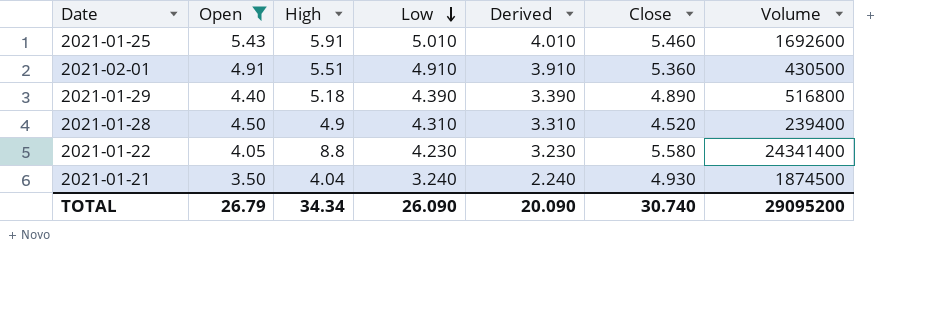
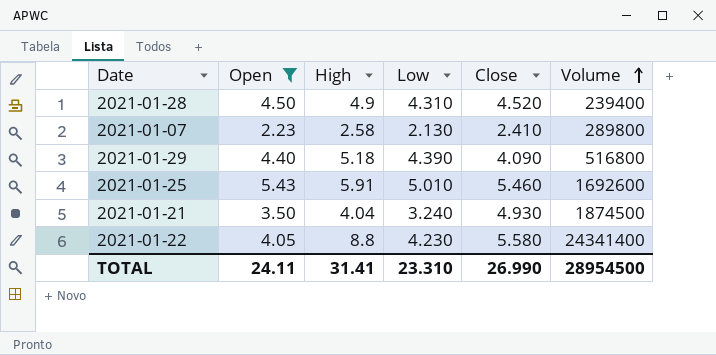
row order: Low descending -> Volume ascending
column Derived | formula: [Low] - 1 -> none
row 2021-02-01: 4.91 | 5.51 | 4.910 | 3.910 | 5.360 | 430500 -> none
row 2021-01-07: none -> 2.23 | 2.58 | 2.130 | 2.410 | 289800
2021-01-29 | Close: 4.890 -> 4.090
TOTAL | Open: 26.79 -> 24.11
TOTAL | High: 34.34 -> 31.41
TOTAL | Low: 26.090 -> 23.310
TOTAL | Close: 30.740 -> 26.990
TOTAL | Volume: 29095200 -> 28954500

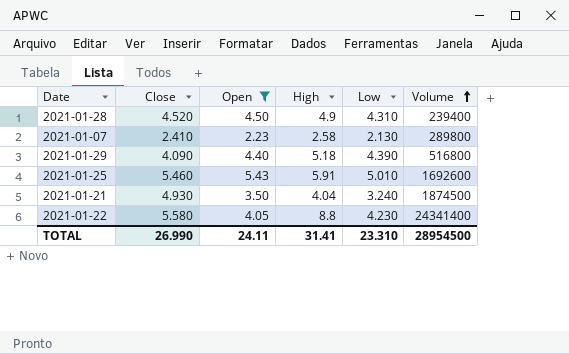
column Close | position: 5 -> 2

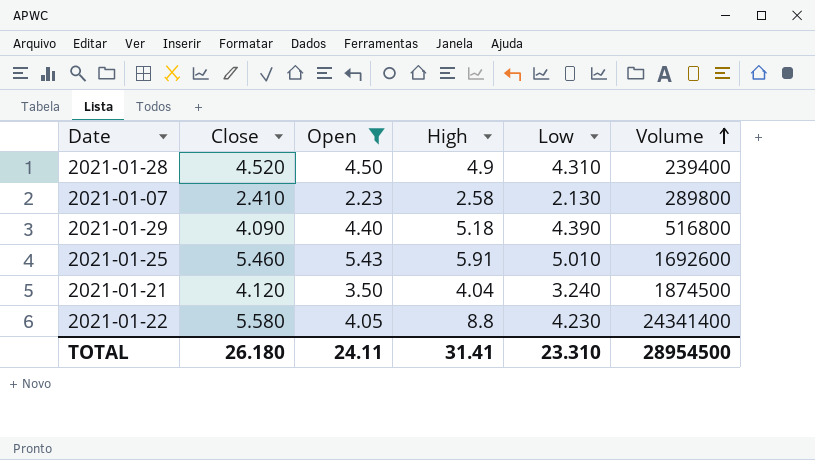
2021-01-21 | Close: 4.930 -> 4.120
TOTAL | Close: 26.990 -> 26.180

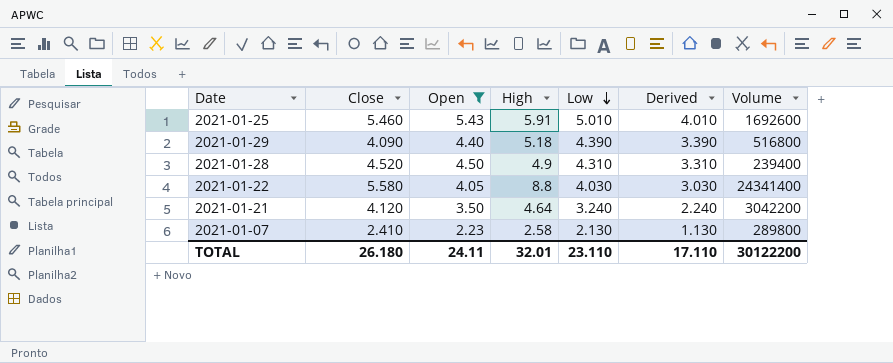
row order: Volume ascending -> Low descending
column Derived | formula: none -> [Low] - 1
2021-01-22 | Low: 4.230 -> 4.030
2021-01-21 | High: 4.04 -> 4.64
2021-01-21 | Volume: 1874500 -> 3042200
TOTAL | High: 31.41 -> 32.01
TOTAL | Low: 23.310 -> 23.110
TOTAL | Volume: 28954500 -> 30122200

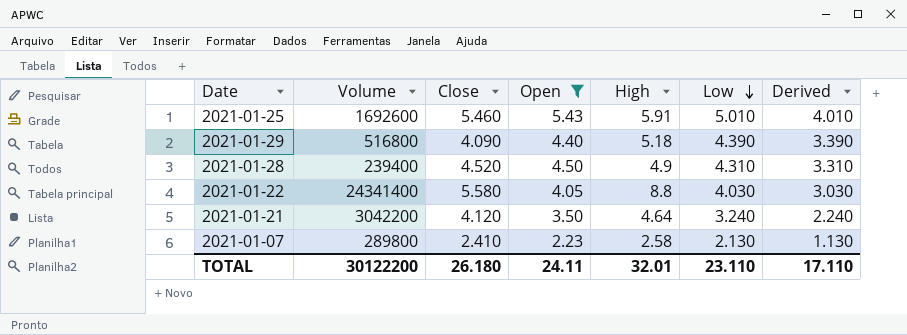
column Volume | position: 7 -> 2

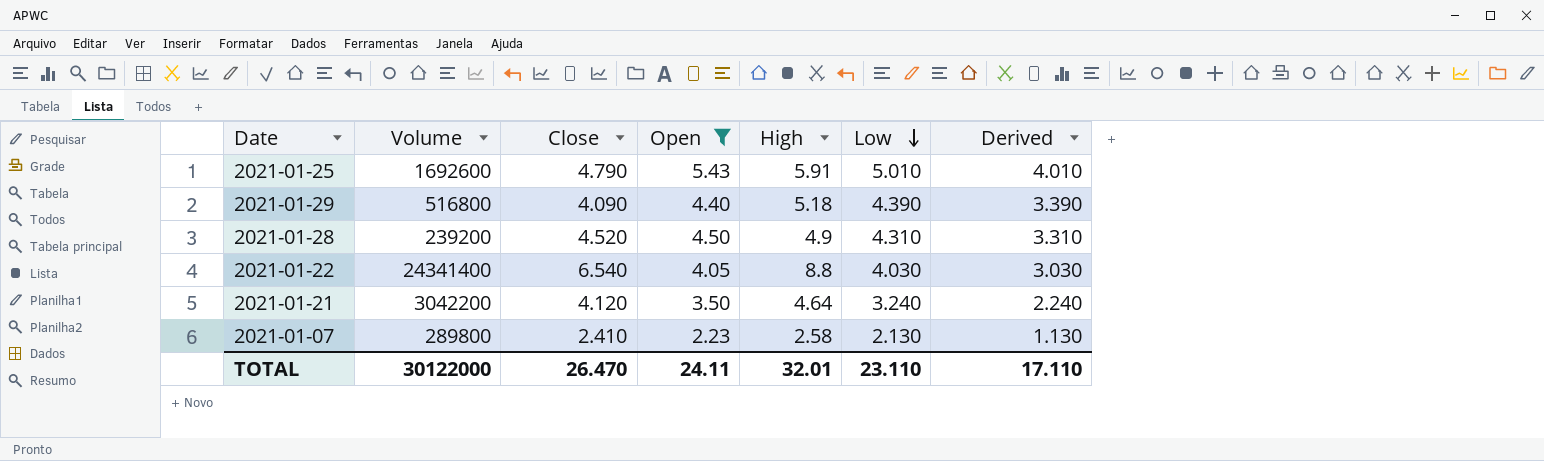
2021-01-25 | Close: 5.460 -> 4.790
2021-01-28 | Volume: 239400 -> 239200
2021-01-22 | Close: 5.580 -> 6.540
TOTAL | Volume: 30122200 -> 30122000
TOTAL | Close: 26.180 -> 26.470

